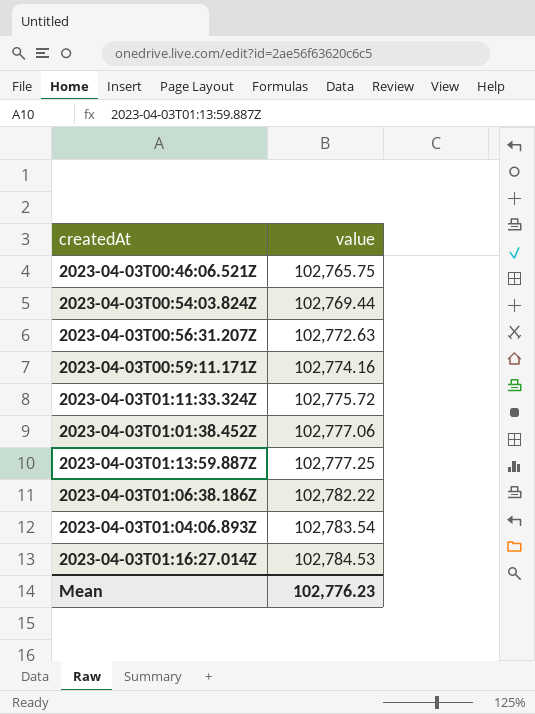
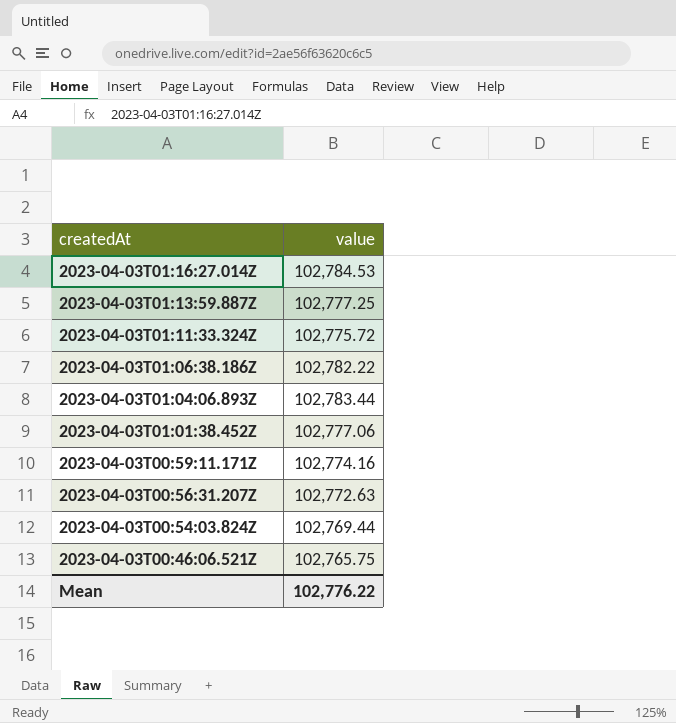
row order: value ascending -> createdAt descending
2023-04-03T01:04:06.893Z | value: 102,783.54 -> 102,783.44
Mean | value: 102,776.23 -> 102,776.22

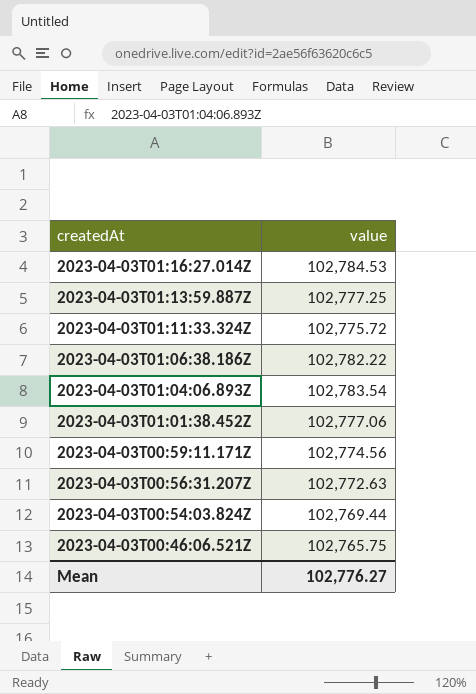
2023-04-03T01:04:06.893Z | value: 102,783.44 -> 102,783.54
2023-04-03T00:59:11.171Z | value: 102,774.16 -> 102,774.56
Mean | value: 102,776.22 -> 102,776.27

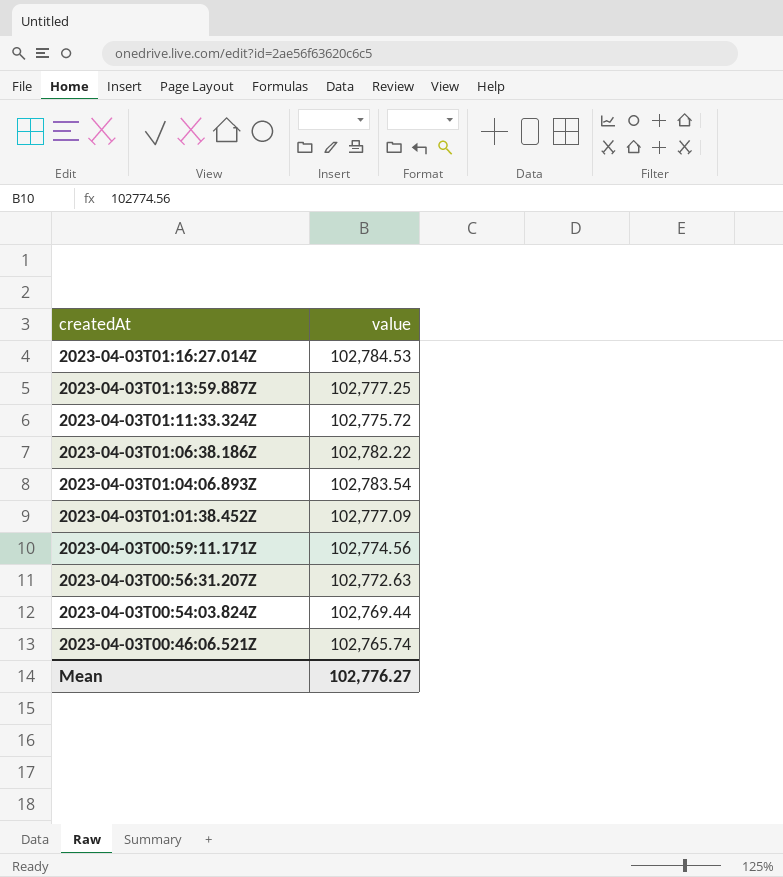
2023-04-03T01:01:38.452Z | value: 102,777.06 -> 102,777.09
2023-04-03T00:46:06.521Z | value: 102,765.75 -> 102,765.74

